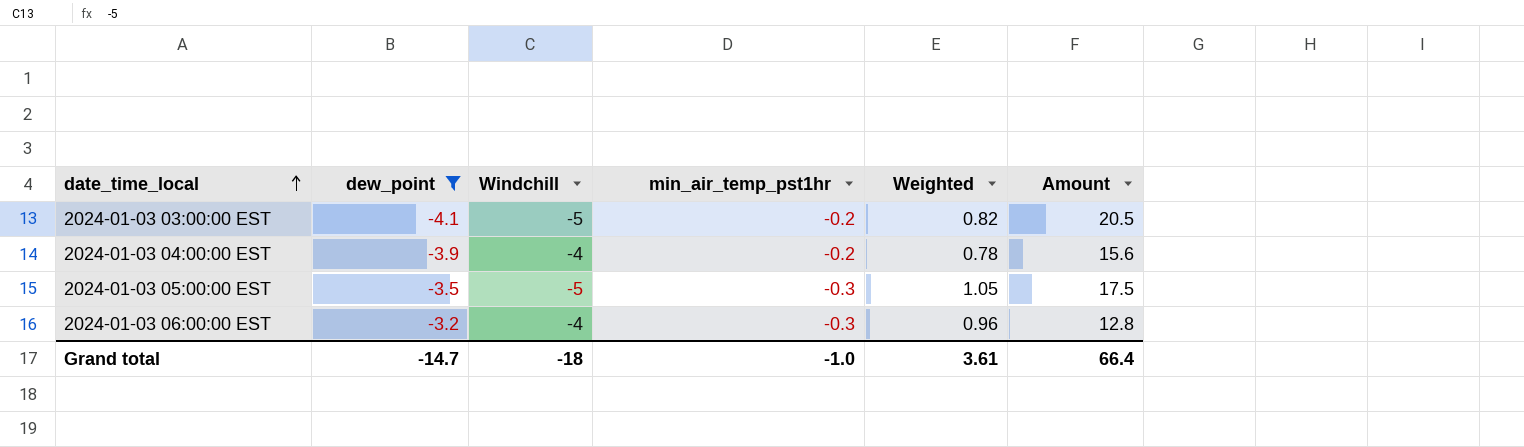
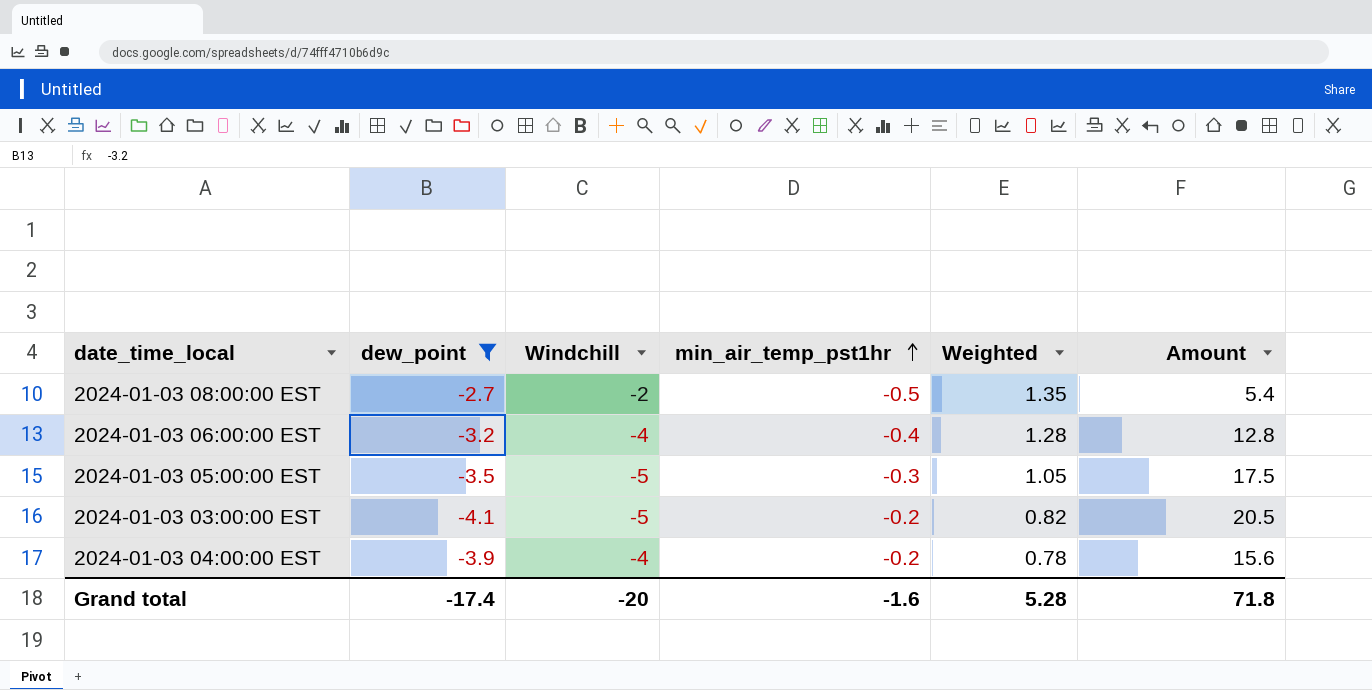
row order: date_time_local ascending -> min_air_temp_pst1hr ascending
row 2024-01-03 08:00:00 EST: none -> -2.7 | -2 | -0.5 | 1.35 | 5.4
2024-01-03 06:00:00 EST | min_air_temp_pst1hr: -0.3 -> -0.4
2024-01-03 06:00:00 EST | Weighted: 0.96 -> 1.28
Grand total | dew_point: -14.7 -> -17.4
Grand total | Windchill: -18 -> -20
Grand total | min_air_temp_pst1hr: -1.0 -> -1.6
Grand total | Weighted: 3.61 -> 5.28
Grand total | Amount: 66.4 -> 71.8

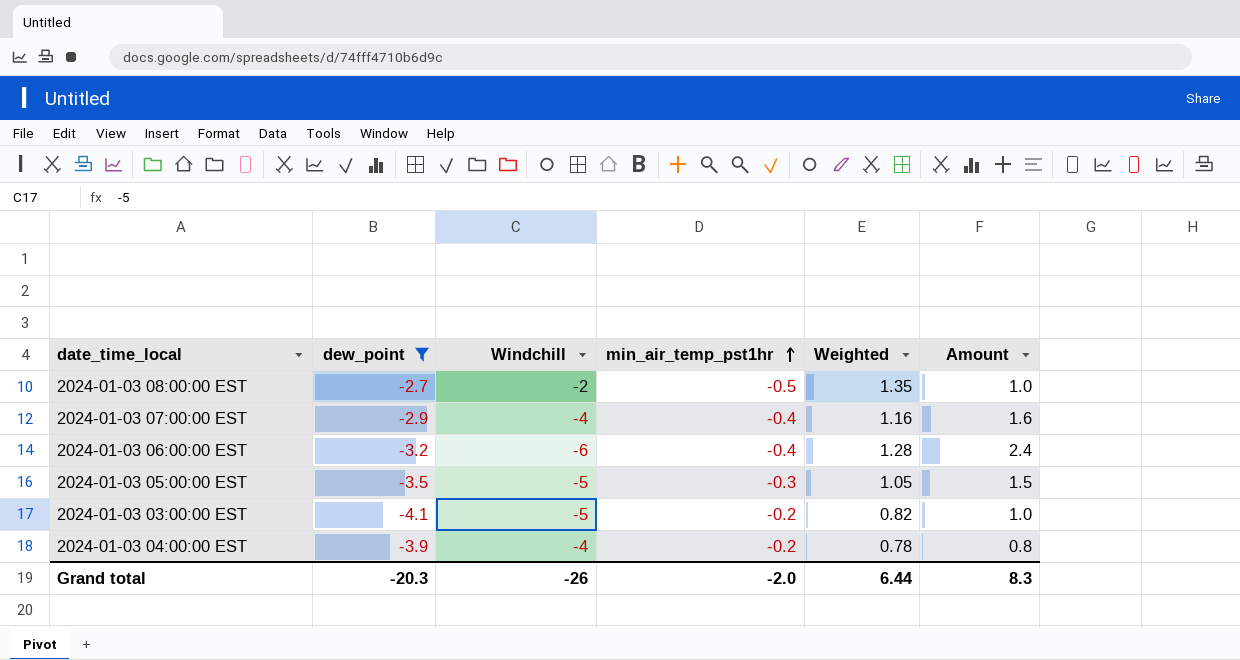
column Amount | formula: [dew_point] * [Windchill] -> [Windchill] * [min_air_temp_pst1hr]
row 2024-01-03 07:00:00 EST: none -> -2.9 | -4 | -0.4 | 1.16 | 1.6
2024-01-03 06:00:00 EST | Windchill: -4 -> -6
Grand total | dew_point: -17.4 -> -20.3
Grand total | Windchill: -20 -> -26
Grand total | min_air_temp_pst1hr: -1.6 -> -2.0
Grand total | Weighted: 5.28 -> 6.44
Grand total | Amount: 71.8 -> 8.3

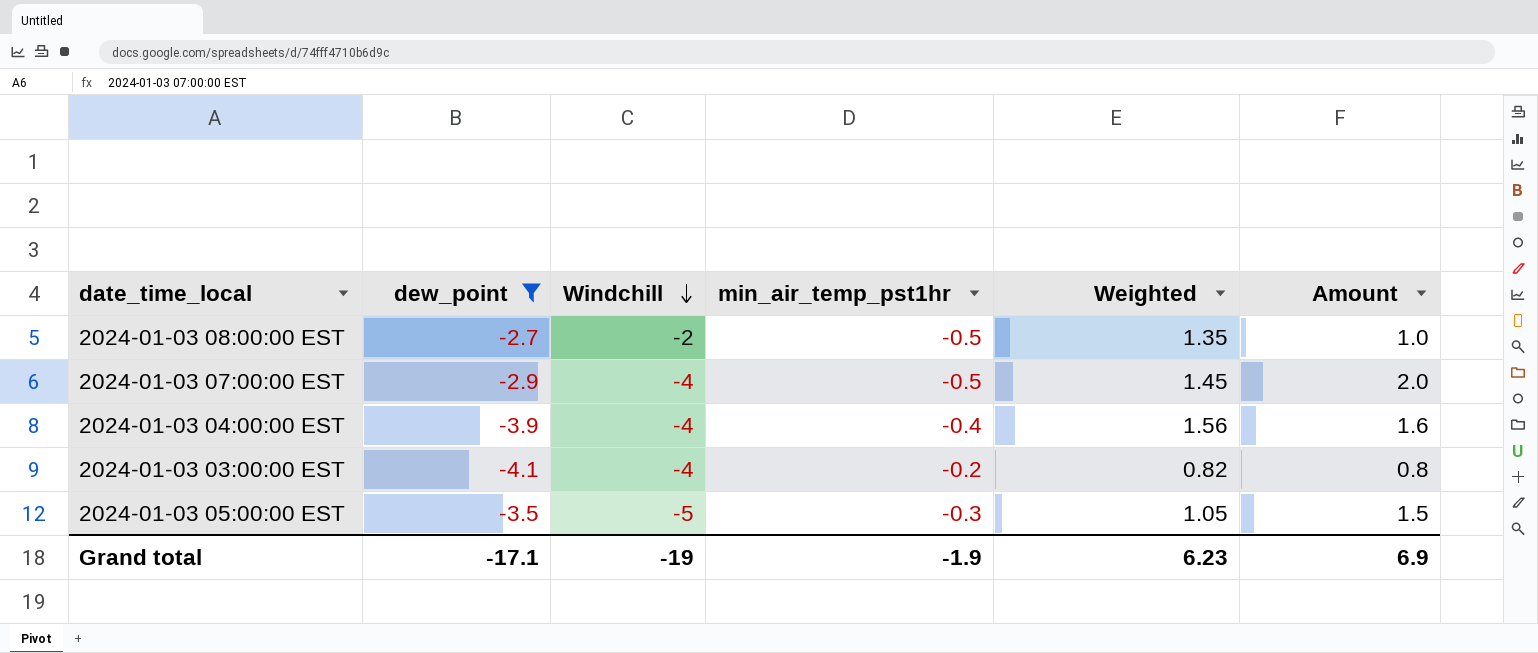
row order: min_air_temp_pst1hr ascending -> Windchill descending
row 2024-01-03 06:00:00 EST: -3.2 | -6 | -0.4 | 1.28 | 2.4 -> none
2024-01-03 07:00:00 EST | min_air_temp_pst1hr: -0.4 -> -0.5
2024-01-03 07:00:00 EST | Weighted: 1.16 -> 1.45
2024-01-03 07:00:00 EST | Amount: 1.6 -> 2.0
2024-01-03 04:00:00 EST | min_air_temp_pst1hr: -0.2 -> -0.4
2024-01-03 04:00:00 EST | Weighted: 0.78 -> 1.56
2024-01-03 04:00:00 EST | Amount: 0.8 -> 1.6
2024-01-03 03:00:00 EST | Windchill: -5 -> -4
2024-01-03 03:00:00 EST | Amount: 1.0 -> 0.8
Grand total | dew_point: -20.3 -> -17.1
Grand total | Windchill: -26 -> -19
Grand total | min_air_temp_pst1hr: -2.0 -> -1.9
Grand total | Weighted: 6.44 -> 6.23
Grand total | Amount: 8.3 -> 6.9

